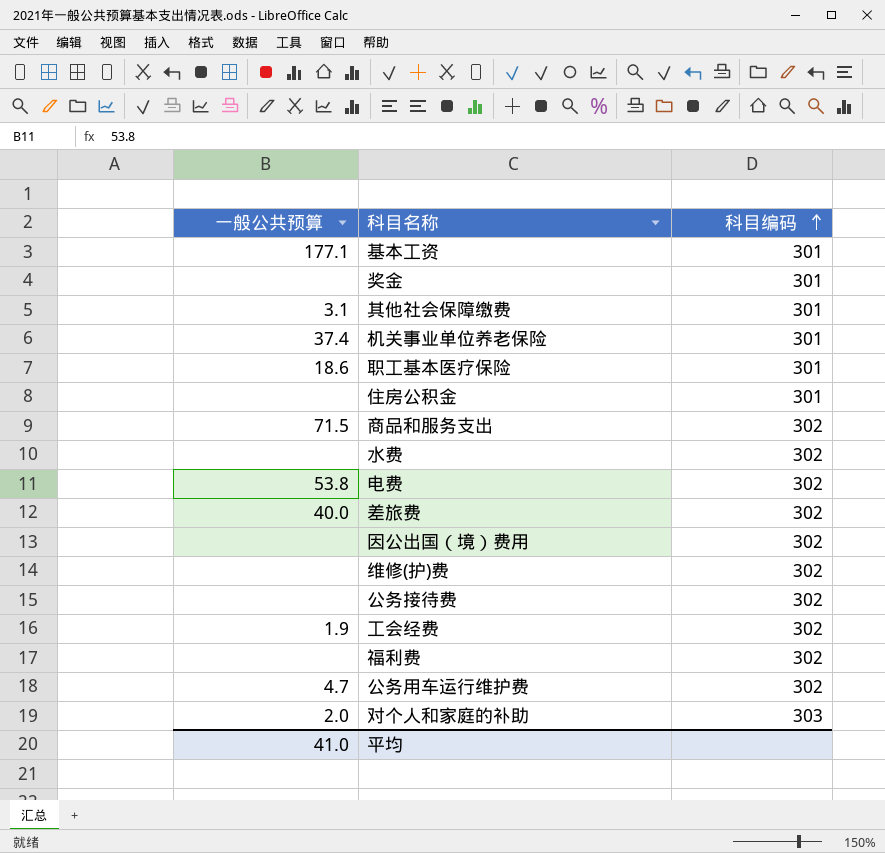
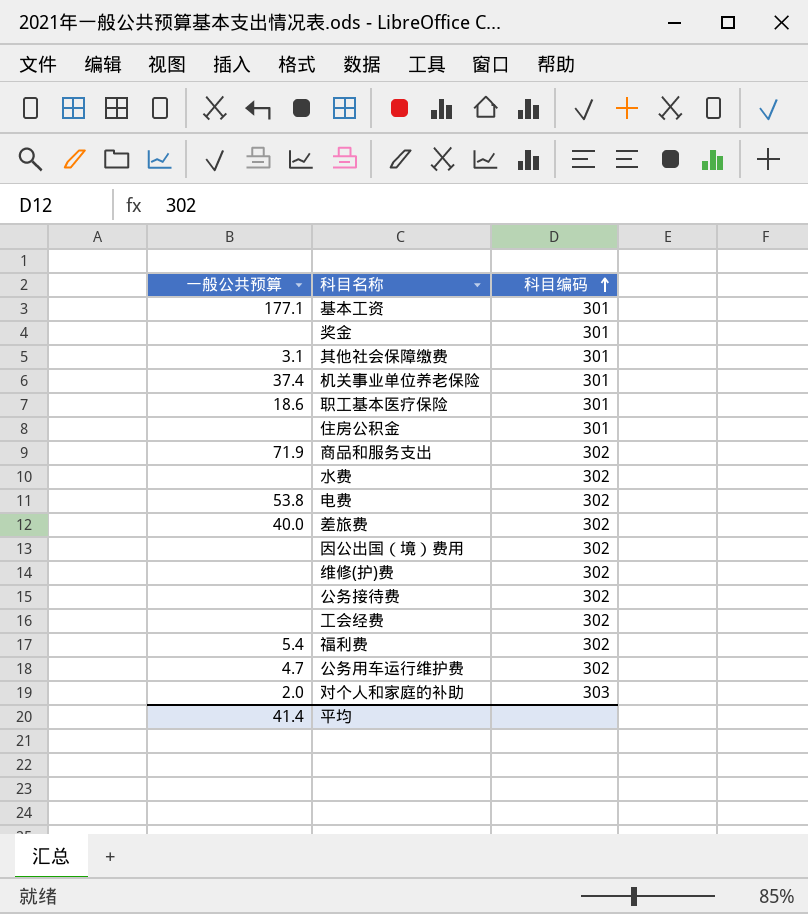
商品和服务支出 | 一般公共预算: 71.5 -> 71.9
工会经费 | 一般公共预算: 1.9 -> none
福利费 | 一般公共预算: none -> 5.4
平均 | 一般公共预算: 41.0 -> 41.4

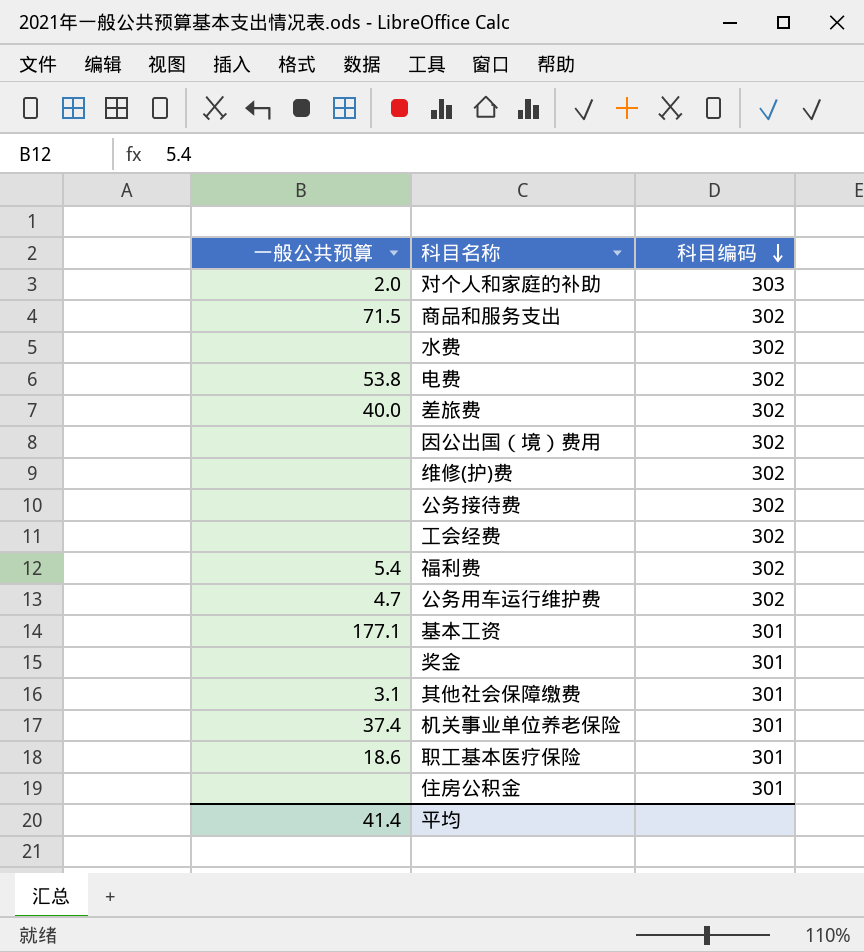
row order: 科目编码 ascending -> 科目编码 descending
商品和服务支出 | 一般公共预算: 71.9 -> 71.5

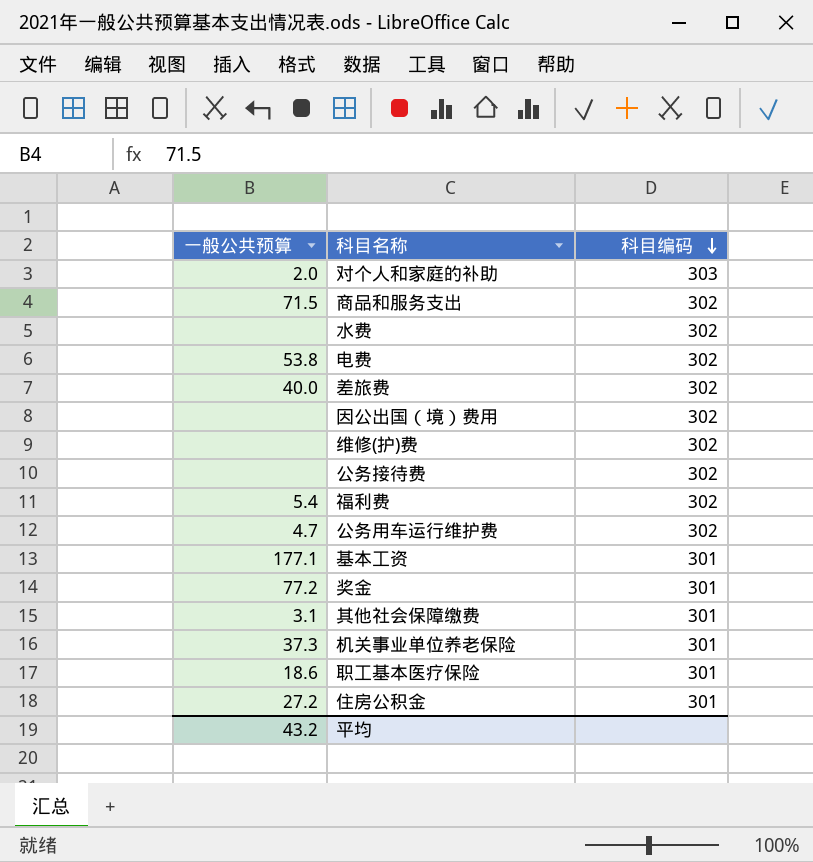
row 工会经费: none | 302 -> none
奖金 | 一般公共预算: none -> 77.2
机关事业单位养老保险 | 一般公共预算: 37.4 -> 37.3
住房公积金 | 一般公共预算: none -> 27.2
平均 | 一般公共预算: 41.4 -> 43.2

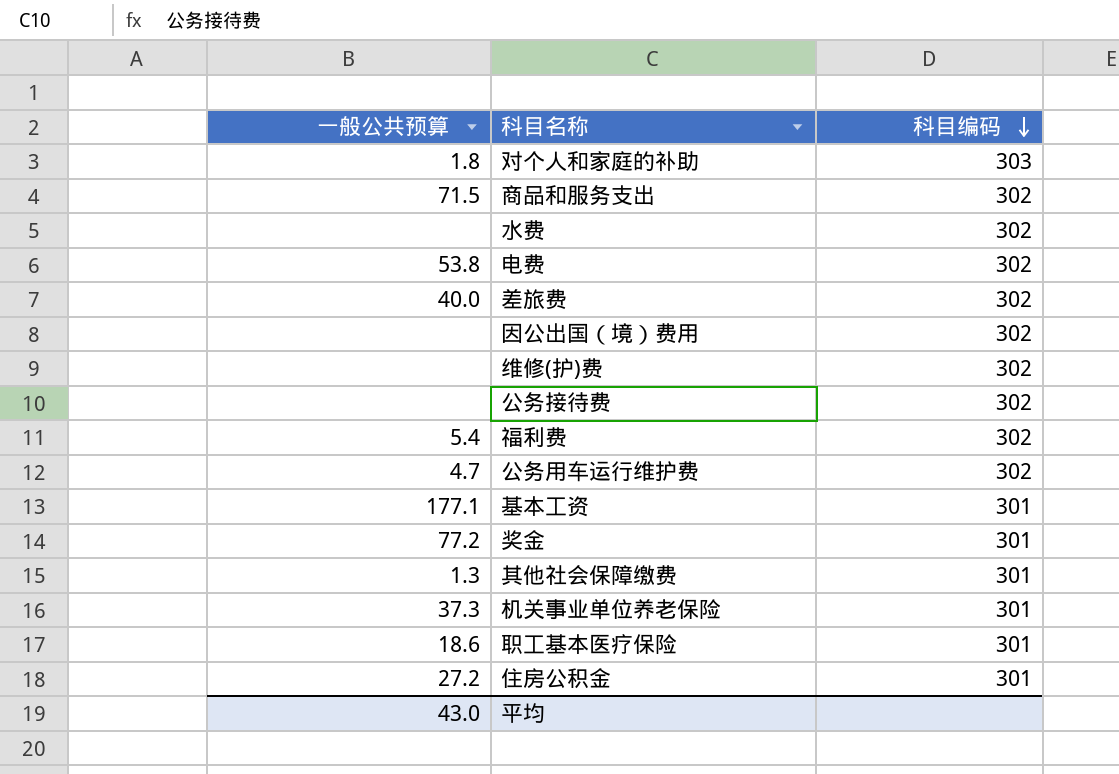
对个人和家庭的补助 | 一般公共预算: 2.0 -> 1.8
其他社会保障缴费 | 一般公共预算: 3.1 -> 1.3
平均 | 一般公共预算: 43.2 -> 43.0

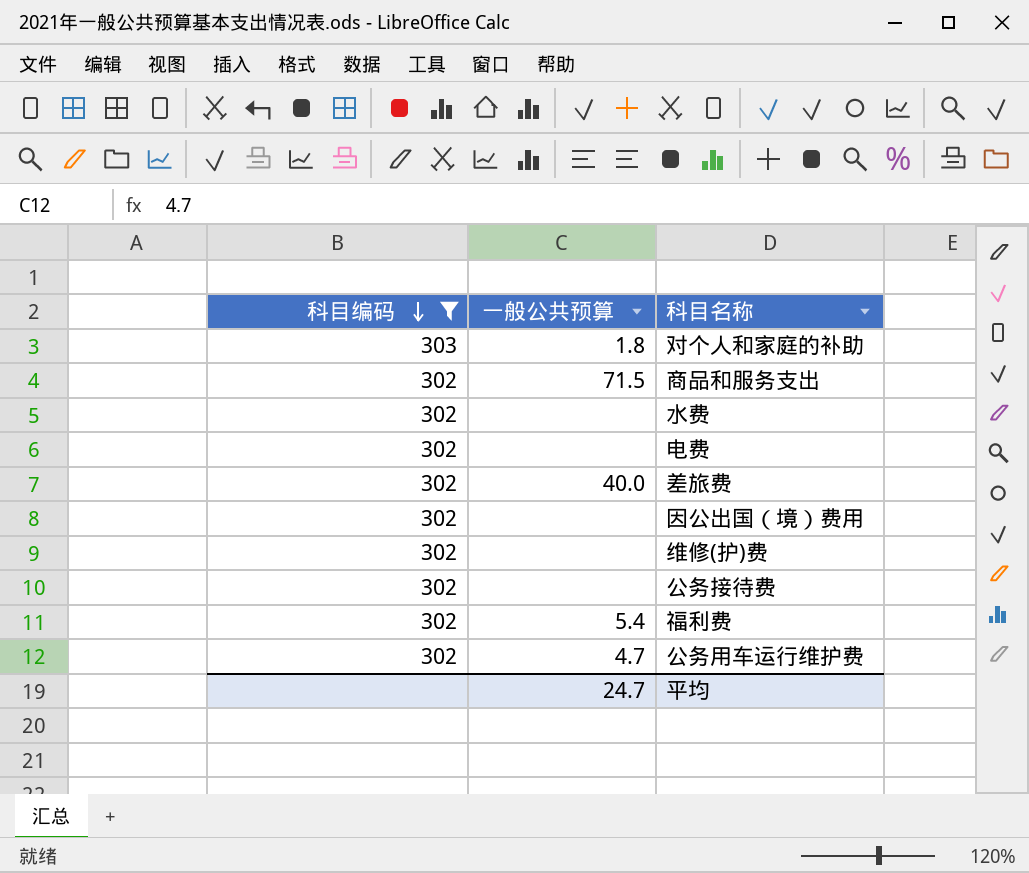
filter: none -> 科目编码 != 301
column 科目编码 | position: 3 -> 1
电费 | 一般公共预算: 53.8 -> none
平均 | 一般公共预算: 43.0 -> 24.7

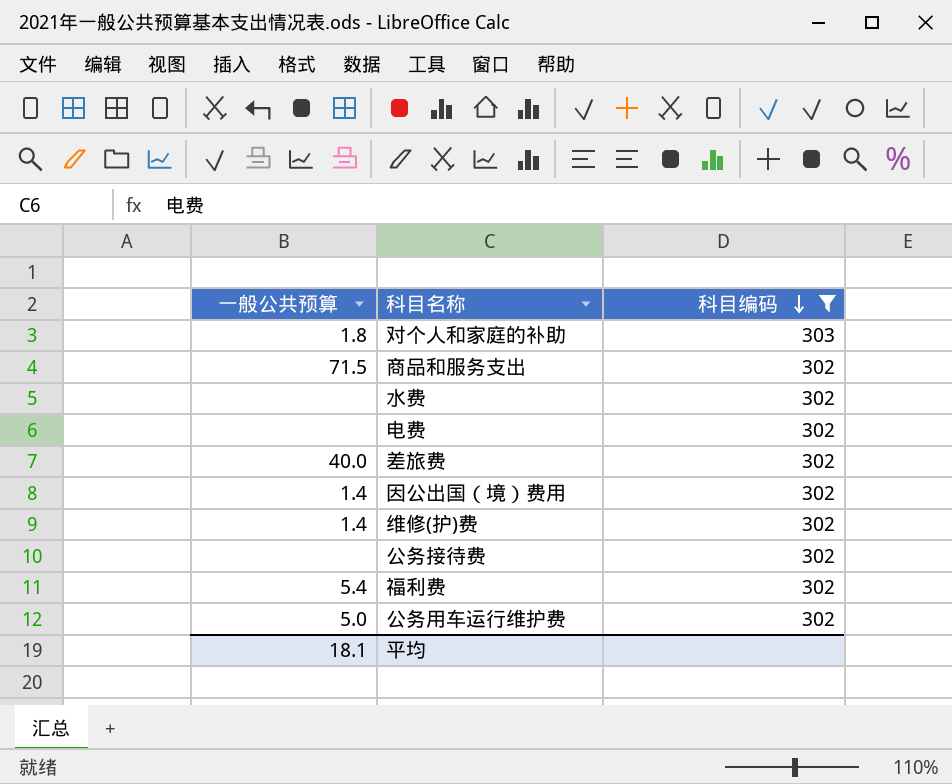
column 科目编码 | position: 1 -> 3
因公出国（境）费用 | 一般公共预算: none -> 1.4
维修(护)费 | 一般公共预算: none -> 1.4
公务用车运行维护费 | 一般公共预算: 4.7 -> 5.0
平均 | 一般公共预算: 24.7 -> 18.1

